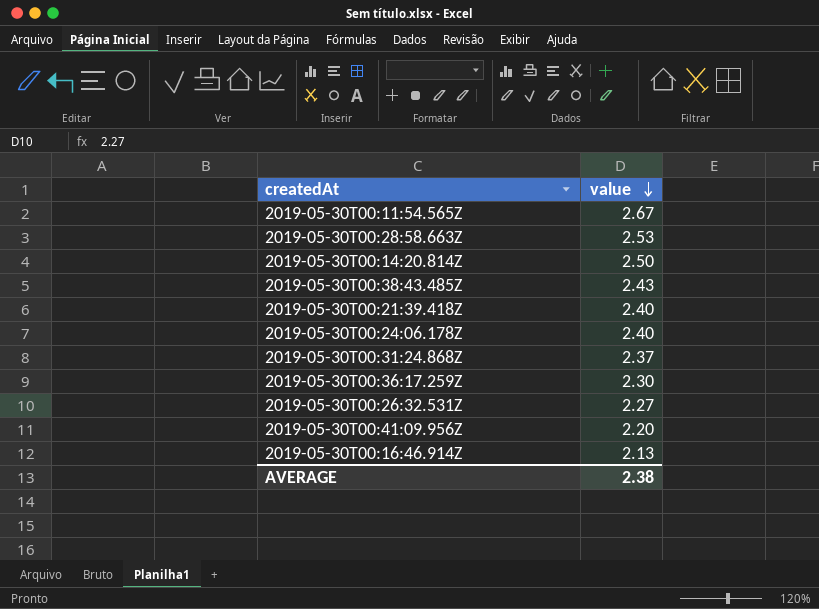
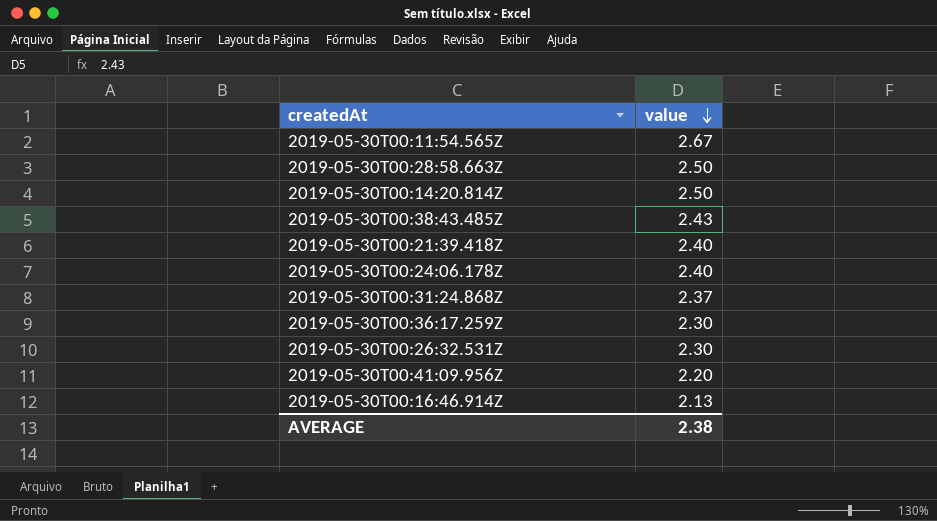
2019-05-30T00:28:58.663Z | value: 2.53 -> 2.50
2019-05-30T00:26:32.531Z | value: 2.27 -> 2.30

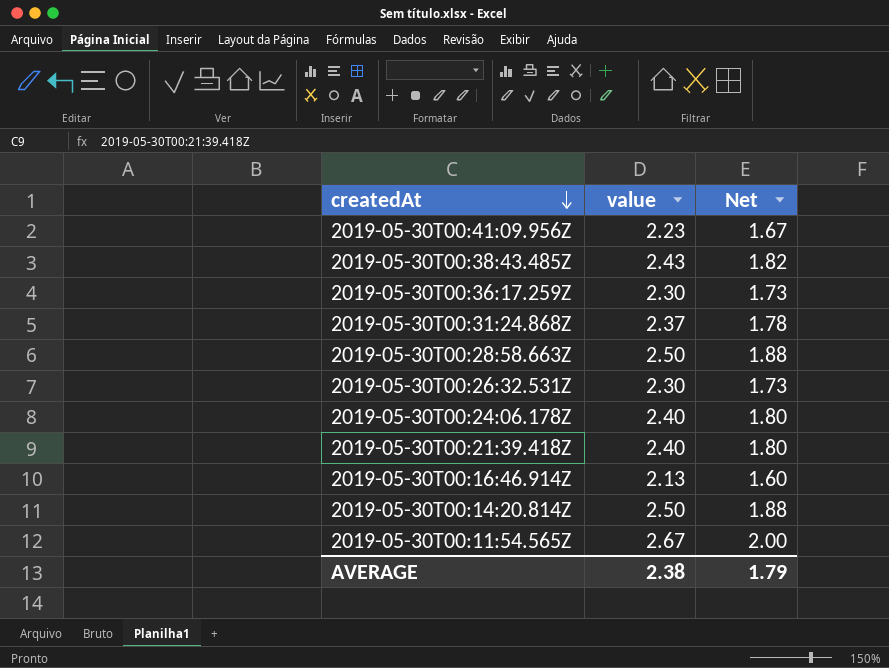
row order: value descending -> createdAt descending
column Net | formula: none -> [value] * 0.75
2019-05-30T00:41:09.956Z | value: 2.20 -> 2.23

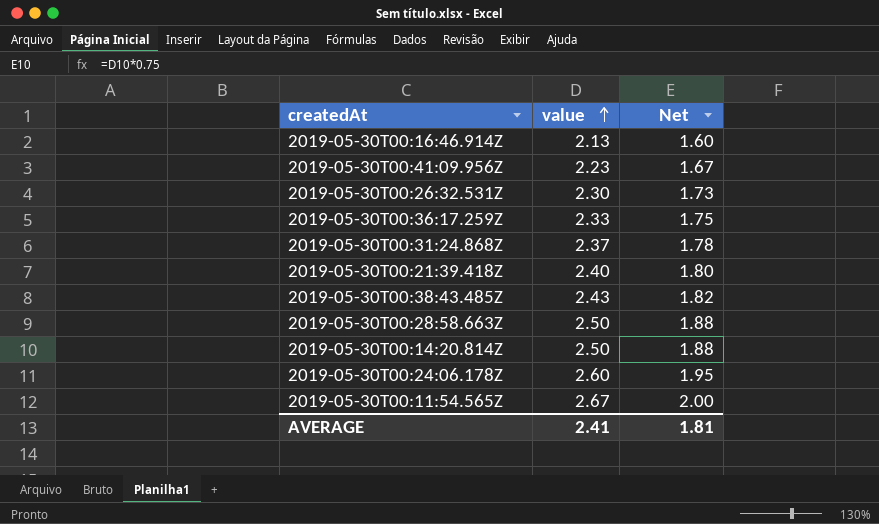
row order: createdAt descending -> value ascending
2019-05-30T00:36:17.259Z | value: 2.30 -> 2.33
2019-05-30T00:36:17.259Z | Net: 1.73 -> 1.75
2019-05-30T00:24:06.178Z | value: 2.40 -> 2.60
2019-05-30T00:24:06.178Z | Net: 1.80 -> 1.95
AVERAGE | value: 2.38 -> 2.41
AVERAGE | Net: 1.79 -> 1.81

